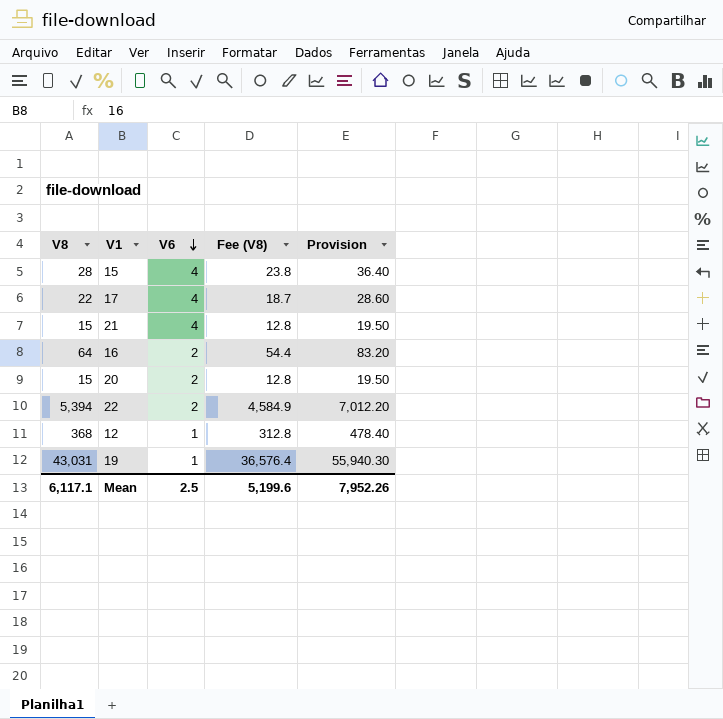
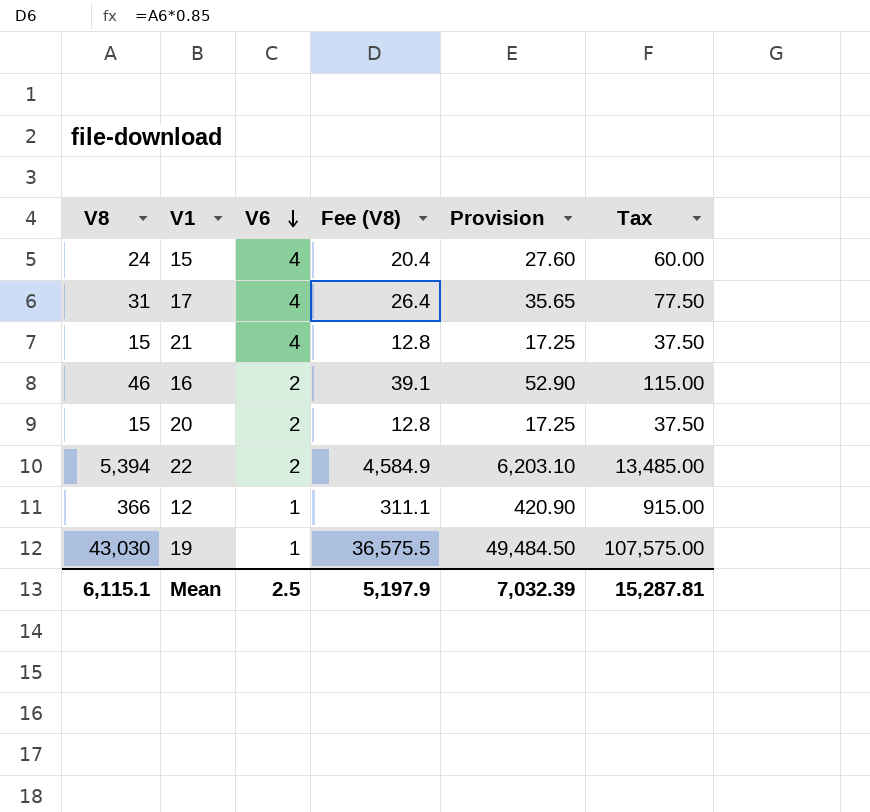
column Provision | formula: [V8] * 1.3 -> [V8] * 1.15
column Tax | formula: none -> [V8] * 2.5
15 | V8: 28 -> 24
15 | Fee (V8): 23.8 -> 20.4
17 | V8: 22 -> 31
17 | Fee (V8): 18.7 -> 26.4
16 | V8: 64 -> 46
16 | Fee (V8): 54.4 -> 39.1
12 | V8: 368 -> 366
12 | Fee (V8): 312.8 -> 311.1
19 | V8: 43,031 -> 43,030
19 | Fee (V8): 36,576.4 -> 36,575.5
Mean | V8: 6,117.1 -> 6,115.1
Mean | Fee (V8): 5,199.6 -> 5,197.9
Mean | Provision: 7,952.26 -> 7,032.39

